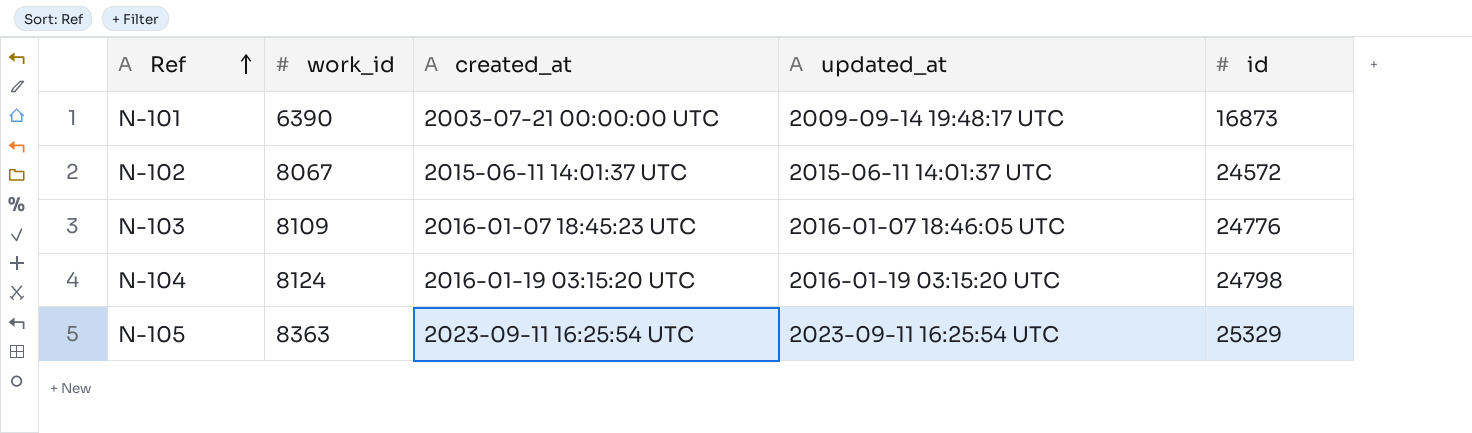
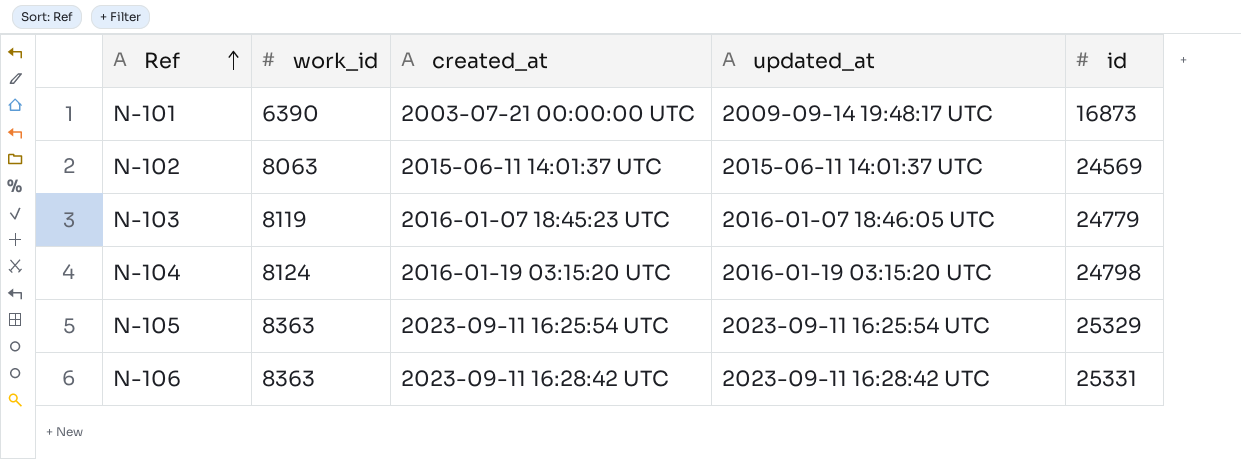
N-102 | work_id: 8067 -> 8063
N-102 | id: 24572 -> 24569
N-103 | work_id: 8109 -> 8119
N-103 | id: 24776 -> 24779
row N-106: none -> 8363 | 2023-09-11 16:28:42 UTC | 2023-09-11 16:28:42 UTC | 25331

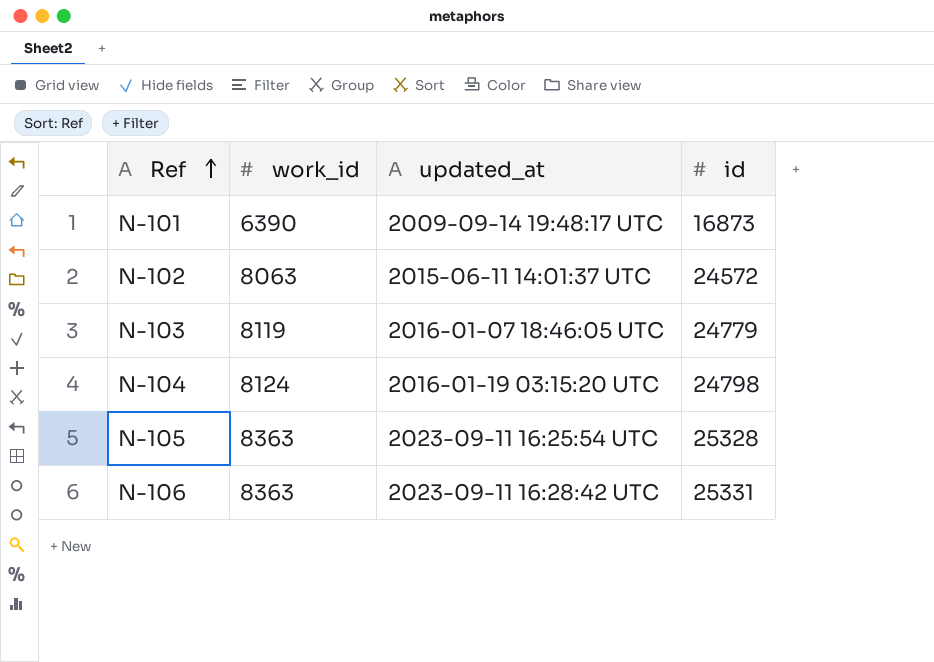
column created_at | position: 3 -> none
N-102 | id: 24569 -> 24572
N-105 | id: 25329 -> 25328

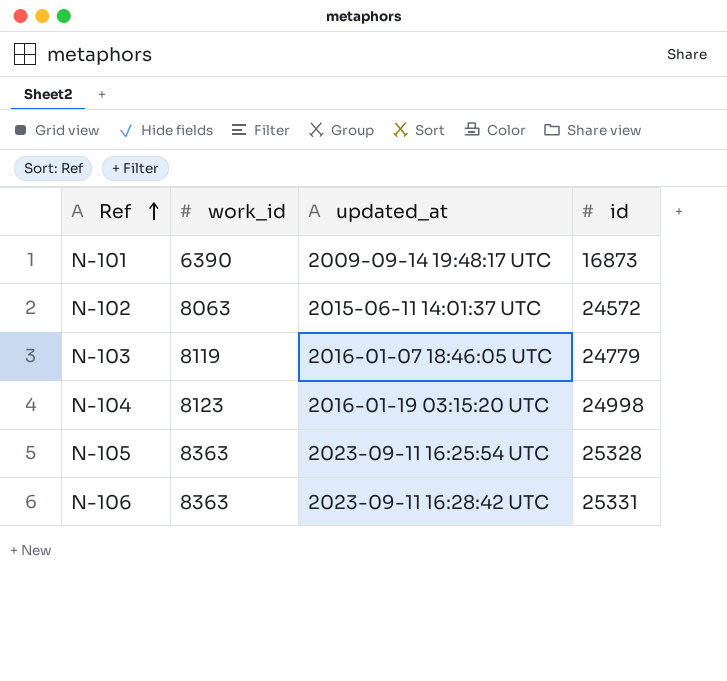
N-104 | work_id: 8124 -> 8123
N-104 | id: 24798 -> 24998

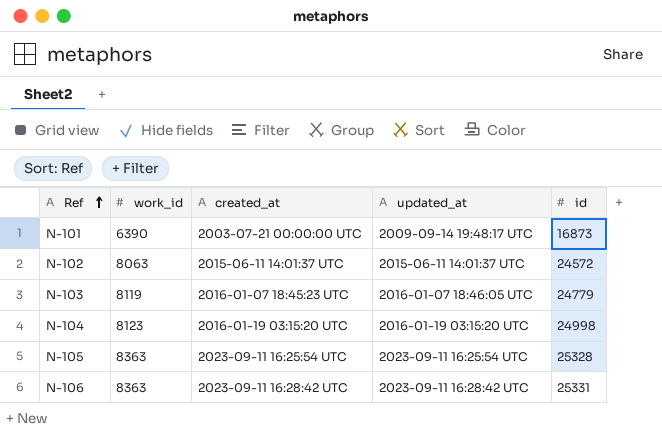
column created_at | position: none -> 3

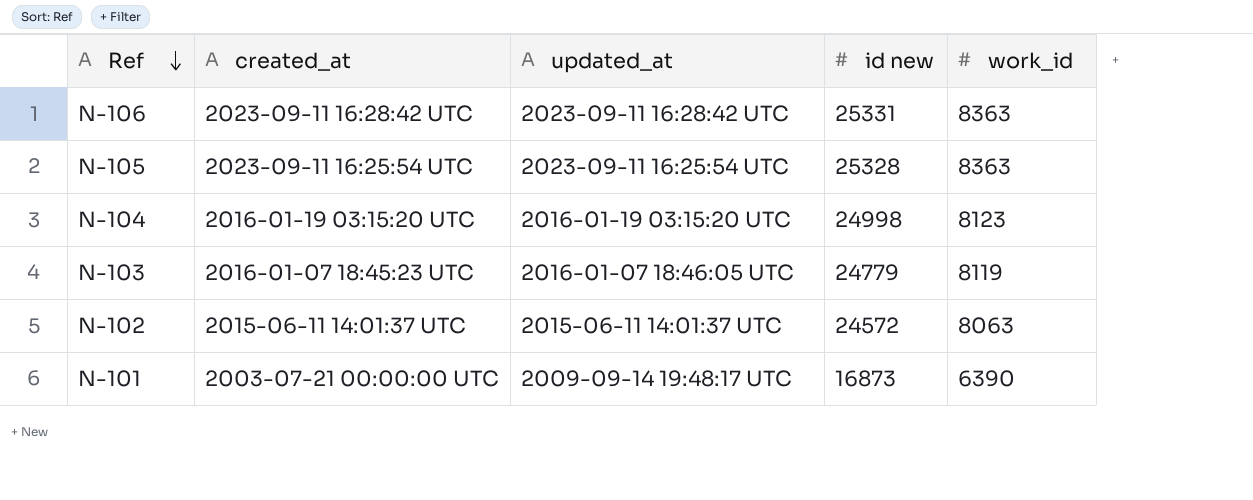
row order: Ref ascending -> Ref descending
column name: id -> id new
column work_id | position: 2 -> 5

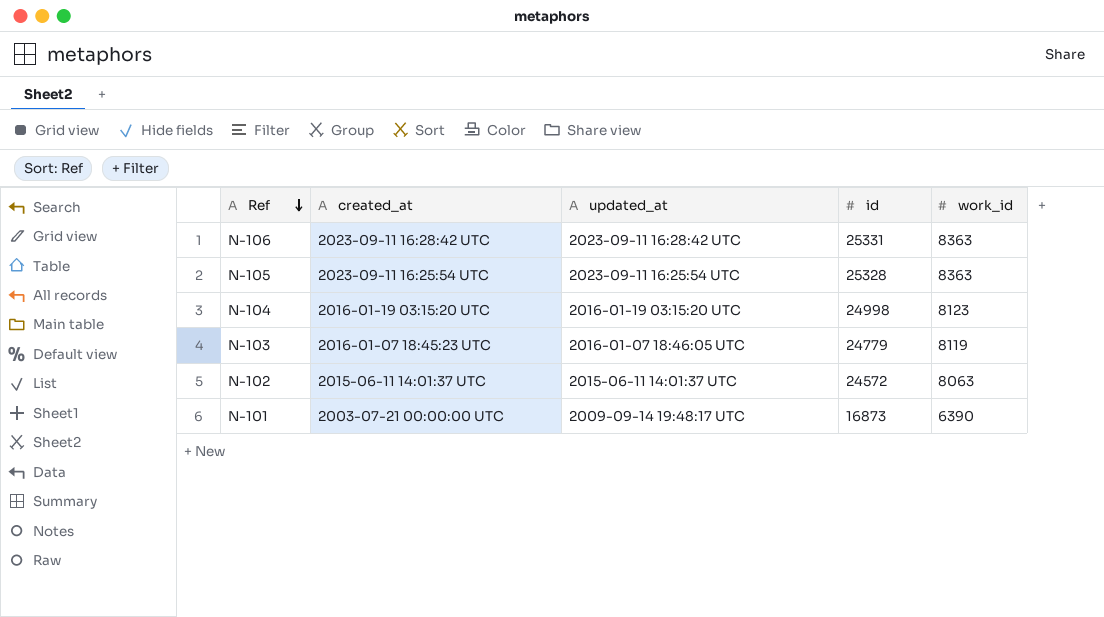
column name: id new -> id

